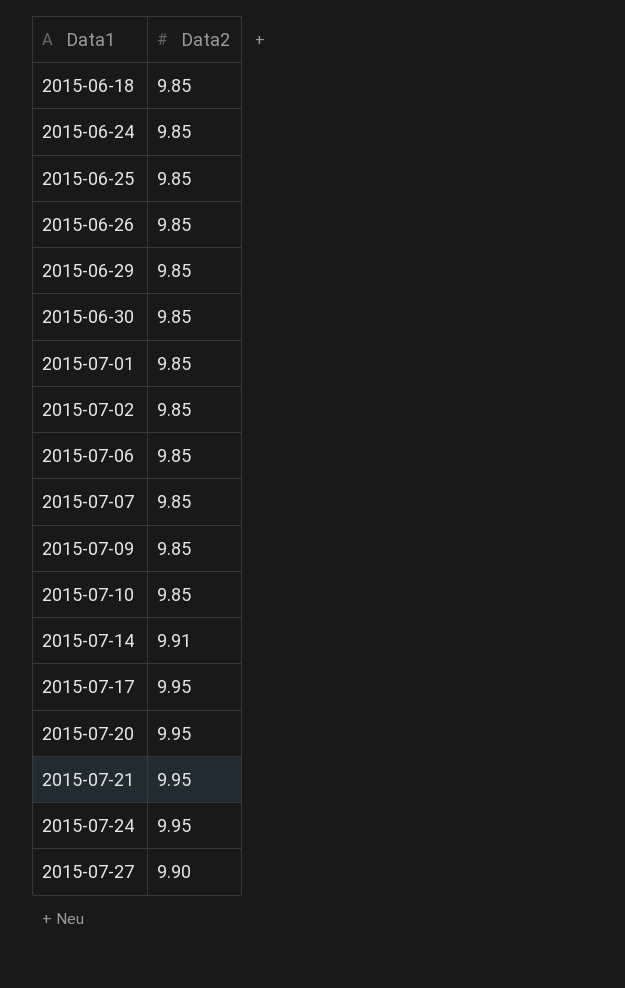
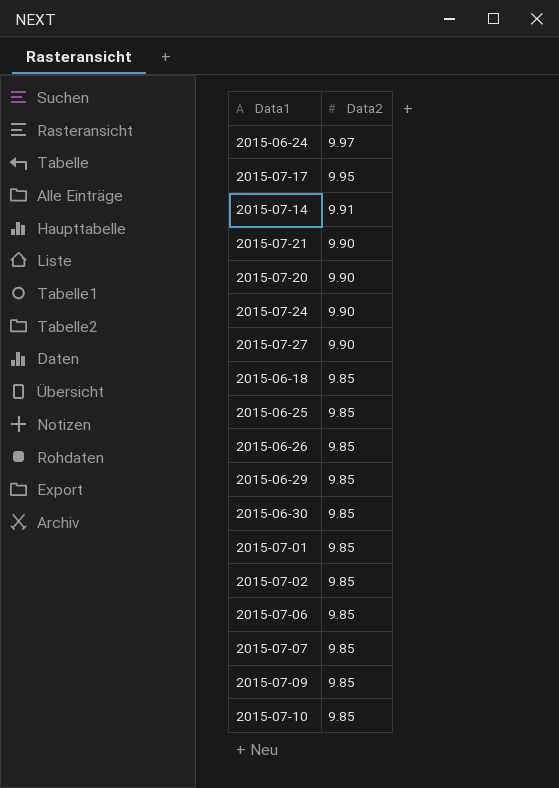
row order: Data1 ascending -> Data2 descending
2015-06-24 | Data2: 9.85 -> 9.97
2015-07-21 | Data2: 9.95 -> 9.90
2015-07-20 | Data2: 9.95 -> 9.90
2015-07-24 | Data2: 9.95 -> 9.90

